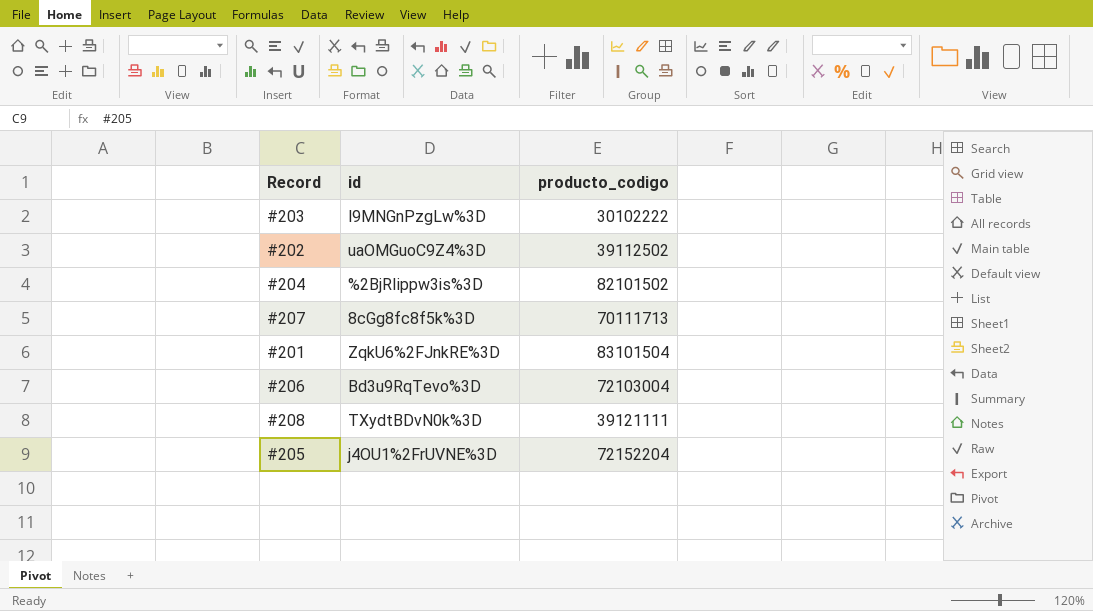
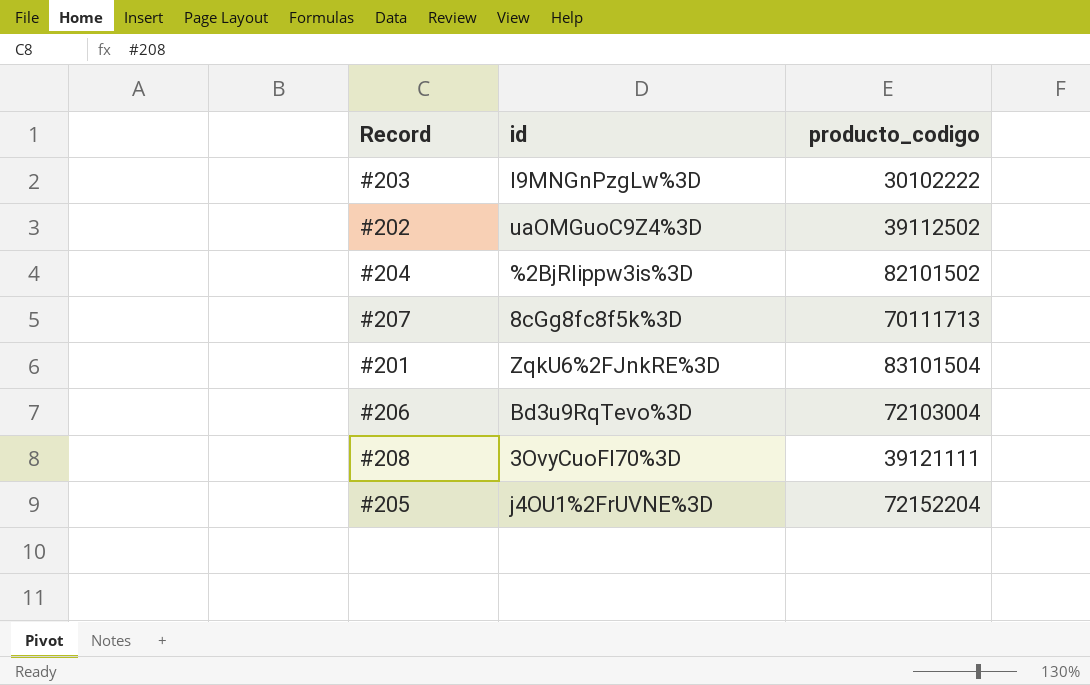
#208 | id: TXydtBDvN0k%3D -> 3OvyCuoFI70%3D

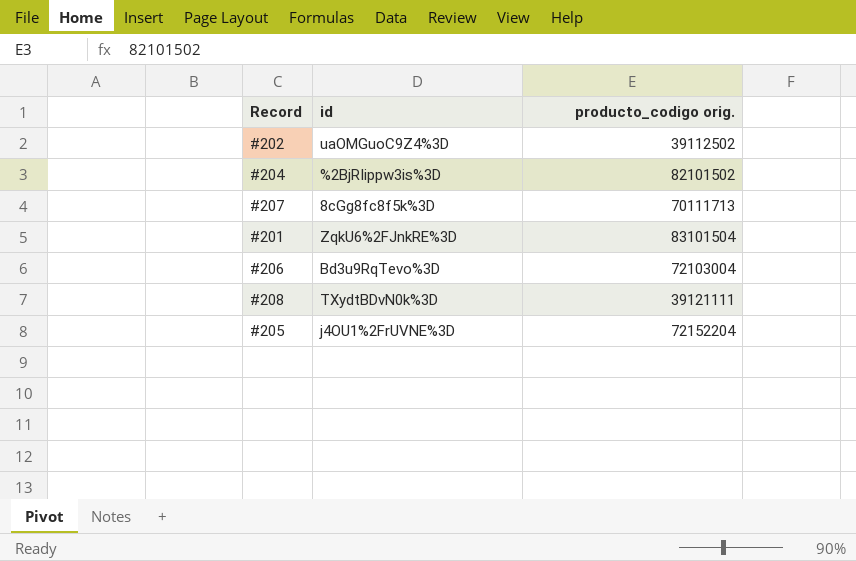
column name: producto_codigo -> producto_codigo orig.
row #203: l9MNGnPzgLw%3D | 30102222 -> none
#208 | id: 3OvyCuoFI70%3D -> TXydtBDvN0k%3D

